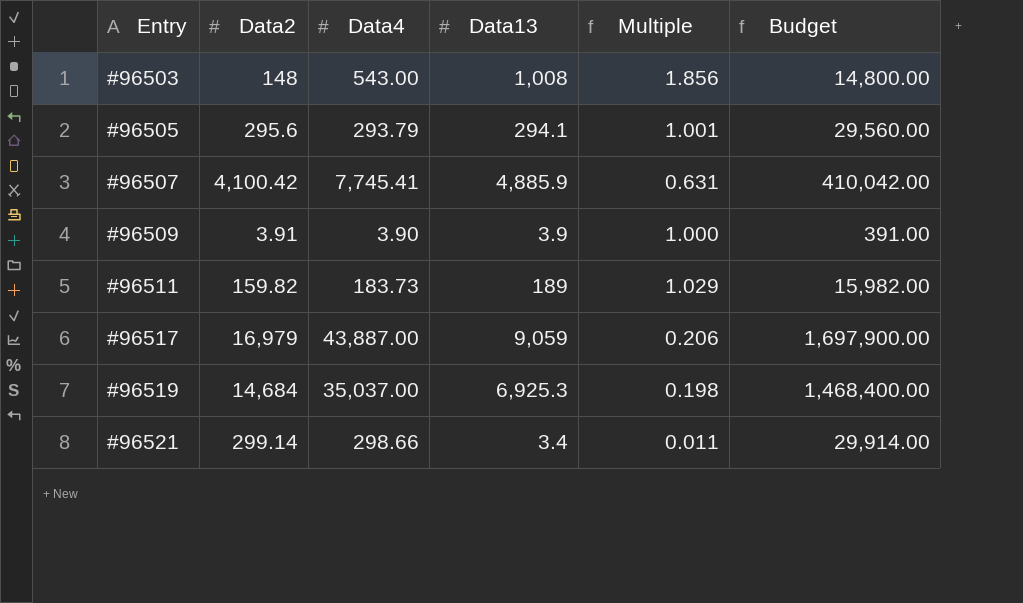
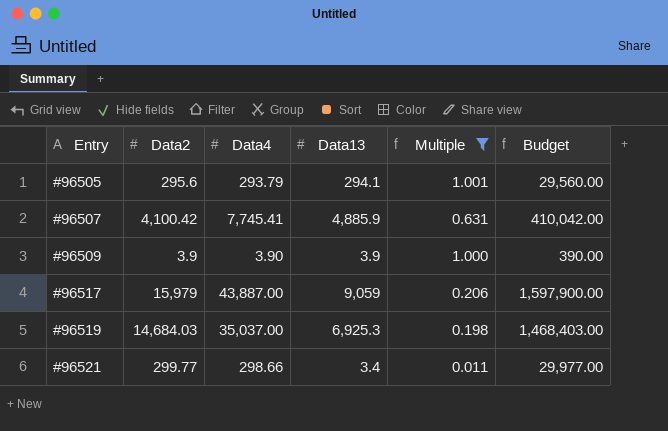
filter: none -> Multiple <= 1.001
#96509 | Data2: 3.91 -> 3.9
#96509 | Budget: 391.00 -> 390.00
#96517 | Data2: 16,979 -> 15,979
#96517 | Budget: 1,697,900.00 -> 1,597,900.00
#96519 | Data2: 14,684 -> 14,684.03
#96519 | Budget: 1,468,400.00 -> 1,468,403.00
#96521 | Data2: 299.14 -> 299.77
#96521 | Budget: 29,914.00 -> 29,977.00

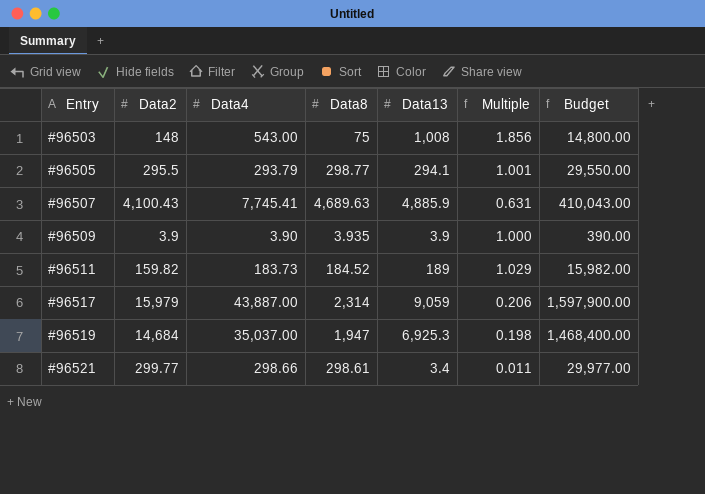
filter: Multiple <= 1.001 -> none
column Data8 | position: none -> 4
#96505 | Data2: 295.6 -> 295.5
#96505 | Budget: 29,560.00 -> 29,550.00
#96507 | Data2: 4,100.42 -> 4,100.43
#96507 | Budget: 410,042.00 -> 410,043.00
#96519 | Data2: 14,684.03 -> 14,684
#96519 | Budget: 1,468,403.00 -> 1,468,400.00

